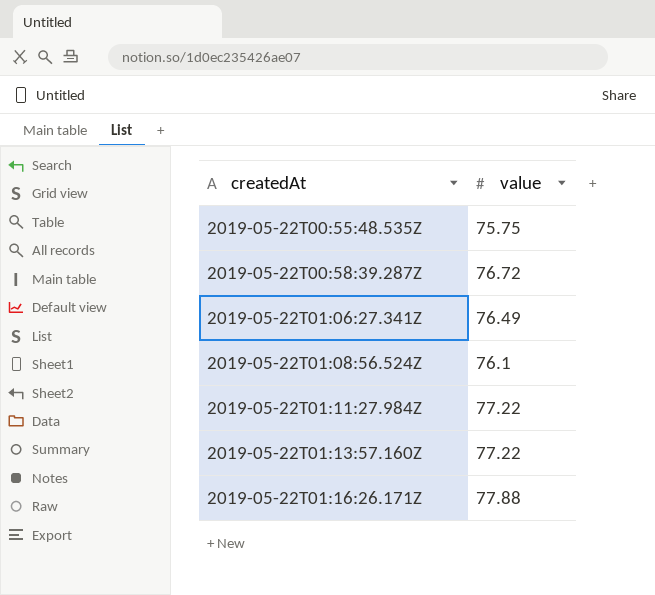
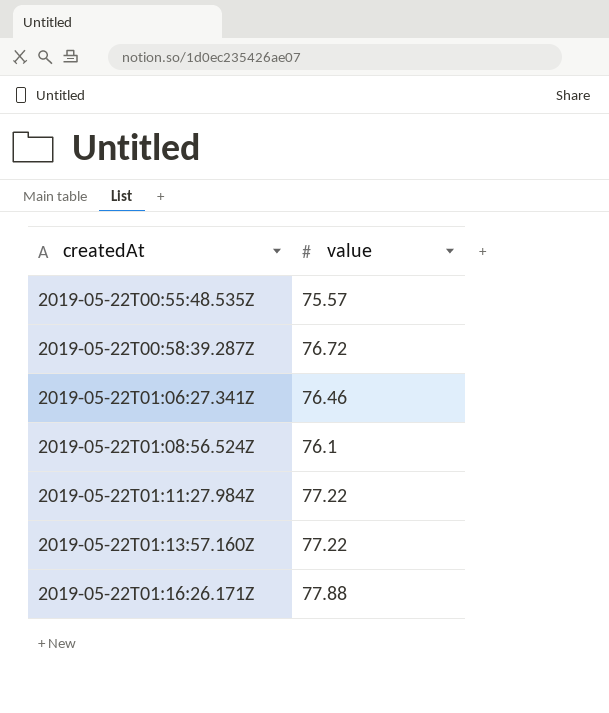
2019-05-22T00:55:48.535Z | value: 75.75 -> 75.57
2019-05-22T01:06:27.341Z | value: 76.49 -> 76.46

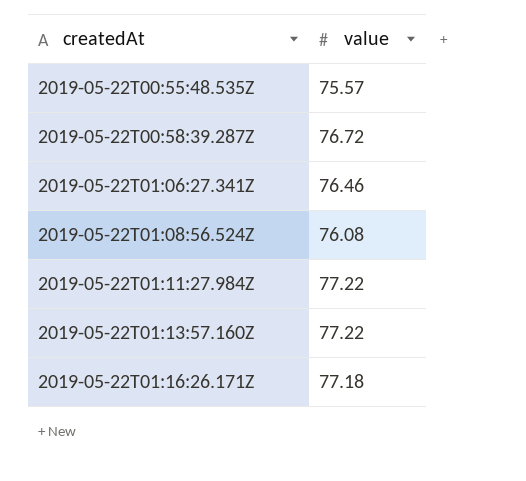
2019-05-22T01:08:56.524Z | value: 76.1 -> 76.08
2019-05-22T01:16:26.171Z | value: 77.88 -> 77.18

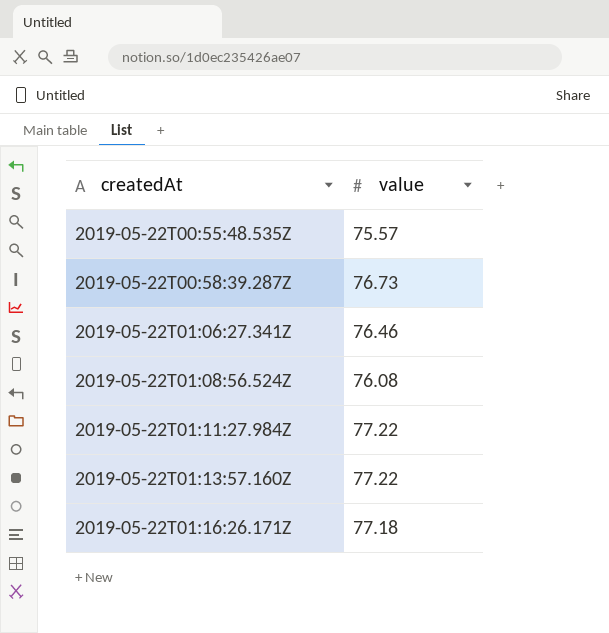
2019-05-22T00:58:39.287Z | value: 76.72 -> 76.73

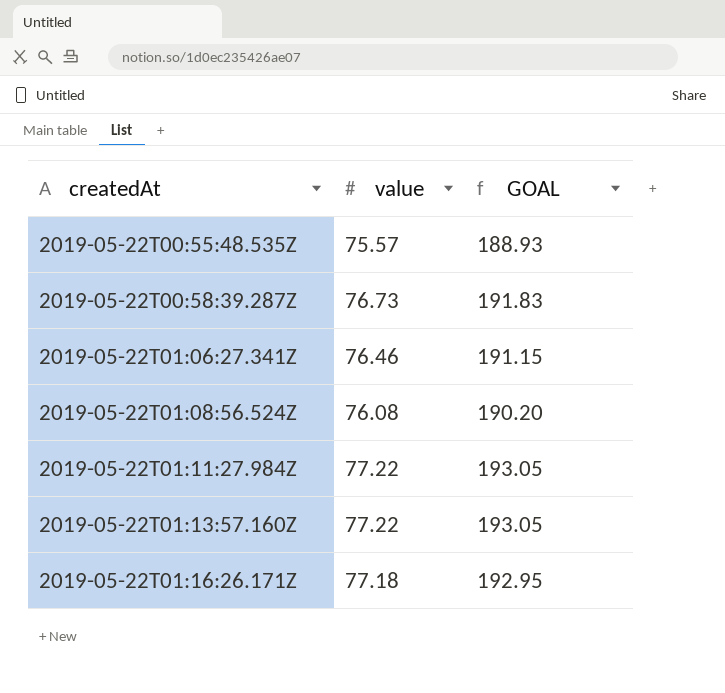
column GOAL | formula: none -> [value] * 2.5

